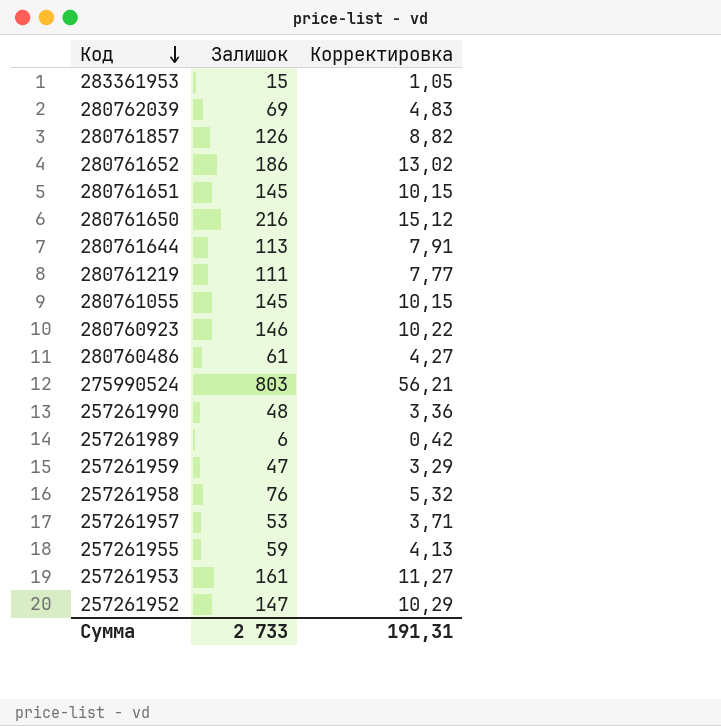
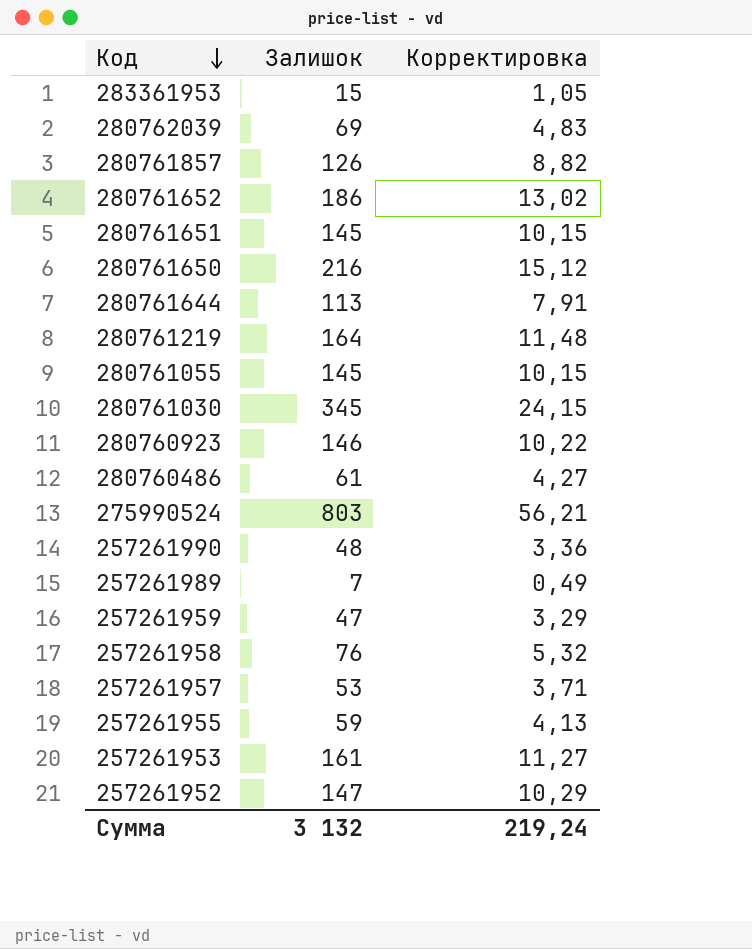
280761219 | Залишок: 111 -> 164
280761219 | Корректировка: 7,77 -> 11,48
row 280761030: none -> 345 | 24,15
257261989 | Залишок: 6 -> 7
257261989 | Корректировка: 0,42 -> 0,49
Сумма | Залишок: 2 733 -> 3 132
Сумма | Корректировка: 191,31 -> 219,24

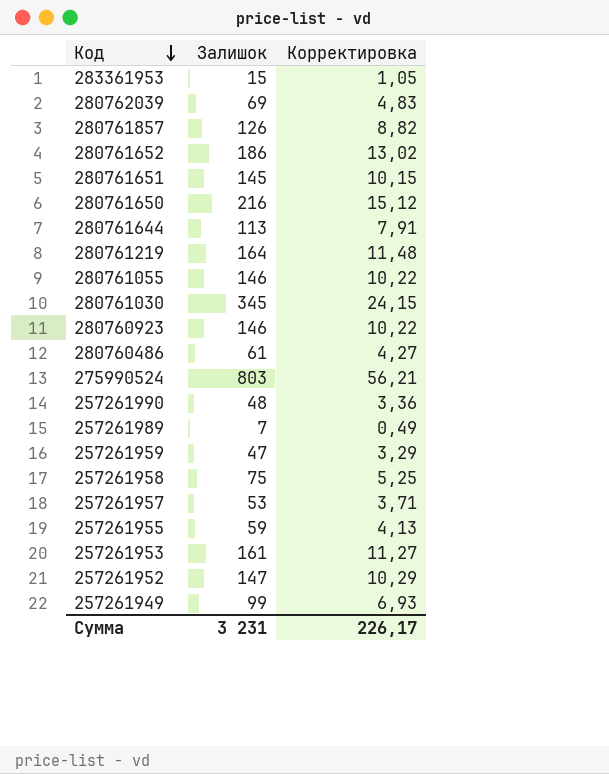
280761055 | Залишок: 145 -> 146
280761055 | Корректировка: 10,15 -> 10,22
257261958 | Залишок: 76 -> 75
257261958 | Корректировка: 5,32 -> 5,25
row 257261949: none -> 99 | 6,93
Сумма | Залишок: 3 132 -> 3 231
Сумма | Корректировка: 219,24 -> 226,17

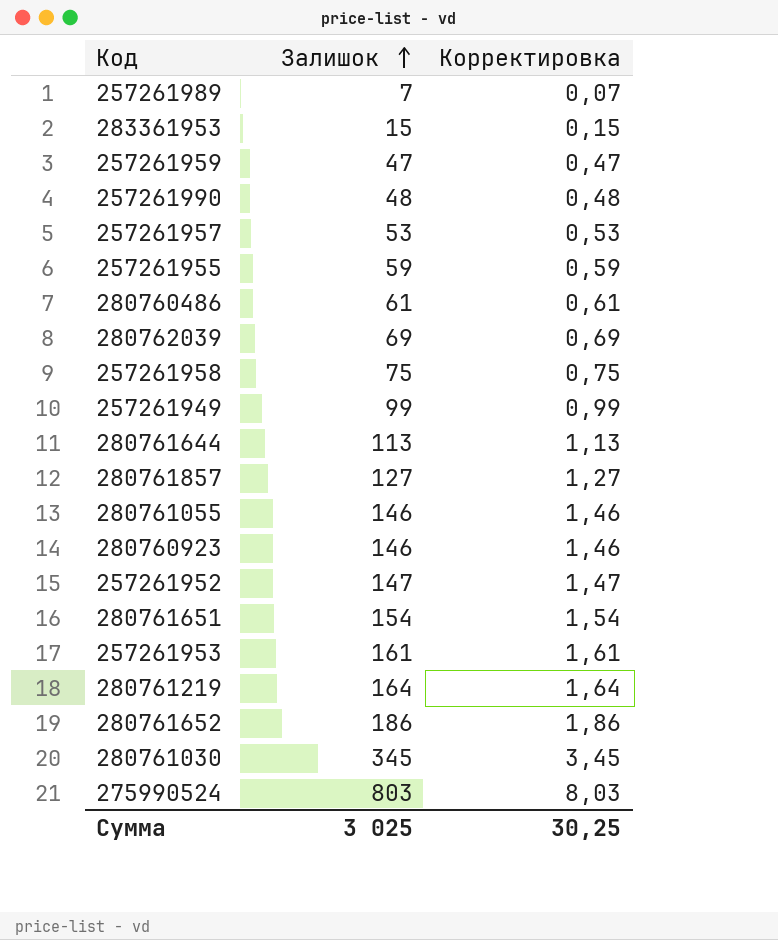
row order: Код descending -> Залишок ascending
column Корректировка | formula: [Залишок] * 0,07 -> [Залишок] * 0,01
row 280761650: 216 | 15,12 -> none
280761857 | Залишок: 126 -> 127
280761651 | Залишок: 145 -> 154
Сумма | Залишок: 3 231 -> 3 025
Сумма | Корректировка: 226,17 -> 30,25

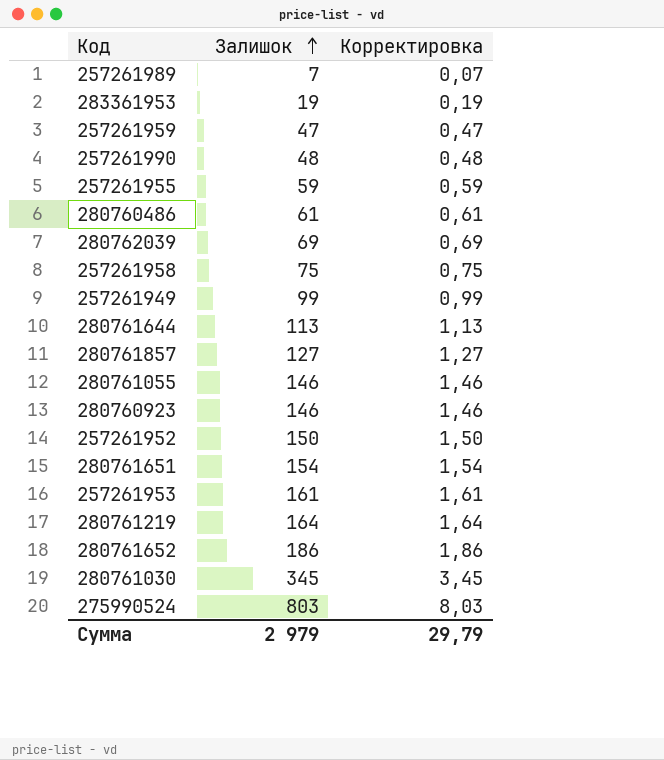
row 257261957: 53 | 0,53 -> none
283361953 | Залишок: 15 -> 19
283361953 | Корректировка: 0,15 -> 0,19
257261952 | Залишок: 147 -> 150
257261952 | Корректировка: 1,47 -> 1,50
Сумма | Залишок: 3 025 -> 2 979
Сумма | Корректировка: 30,25 -> 29,79

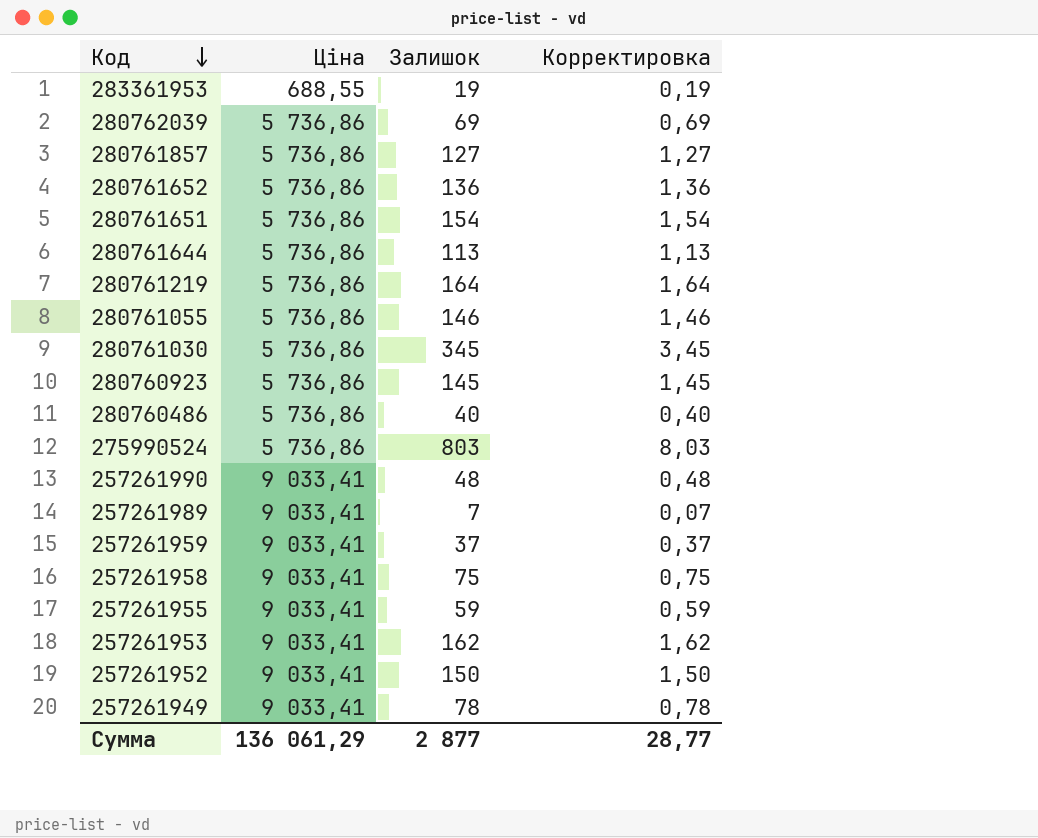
row order: Залишок ascending -> Код descending
column Ціна | position: none -> 2
280761652 | Залишок: 186 -> 136
280761652 | Корректировка: 1,86 -> 1,36
280760923 | Залишок: 146 -> 145
280760923 | Корректировка: 1,46 -> 1,45
280760486 | Залишок: 61 -> 40
280760486 | Корректировка: 0,61 -> 0,40
257261959 | Залишок: 47 -> 37
257261959 | Корректировка: 0,47 -> 0,37
257261953 | Залишок: 161 -> 162
257261953 | Корректировка: 1,61 -> 1,62
257261949 | Залишок: 99 -> 78
257261949 | Корректировка: 0,99 -> 0,78
Сумма | Залишок: 2 979 -> 2 877
Сумма | Корректировка: 29,79 -> 28,77

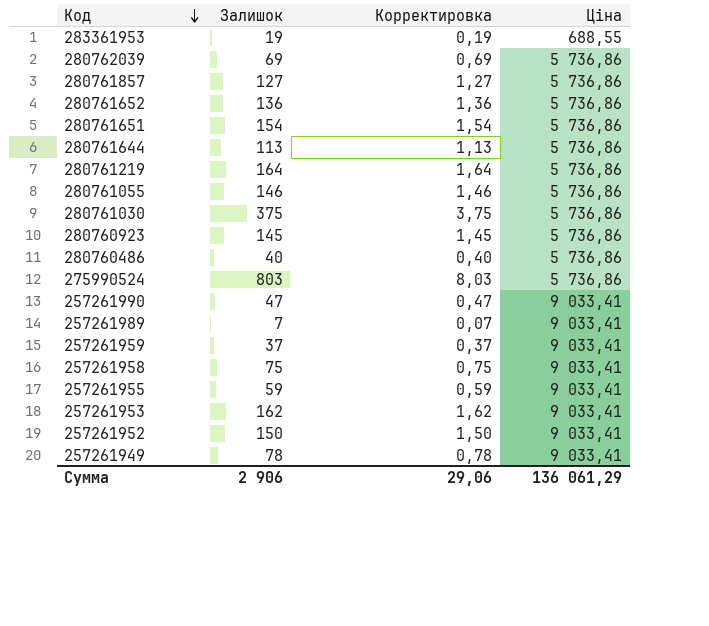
column Ціна | position: 2 -> 4
280761030 | Залишок: 345 -> 375
280761030 | Корректировка: 3,45 -> 3,75
257261990 | Залишок: 48 -> 47
257261990 | Корректировка: 0,48 -> 0,47
Сумма | Залишок: 2 877 -> 2 906
Сумма | Корректировка: 28,77 -> 29,06

